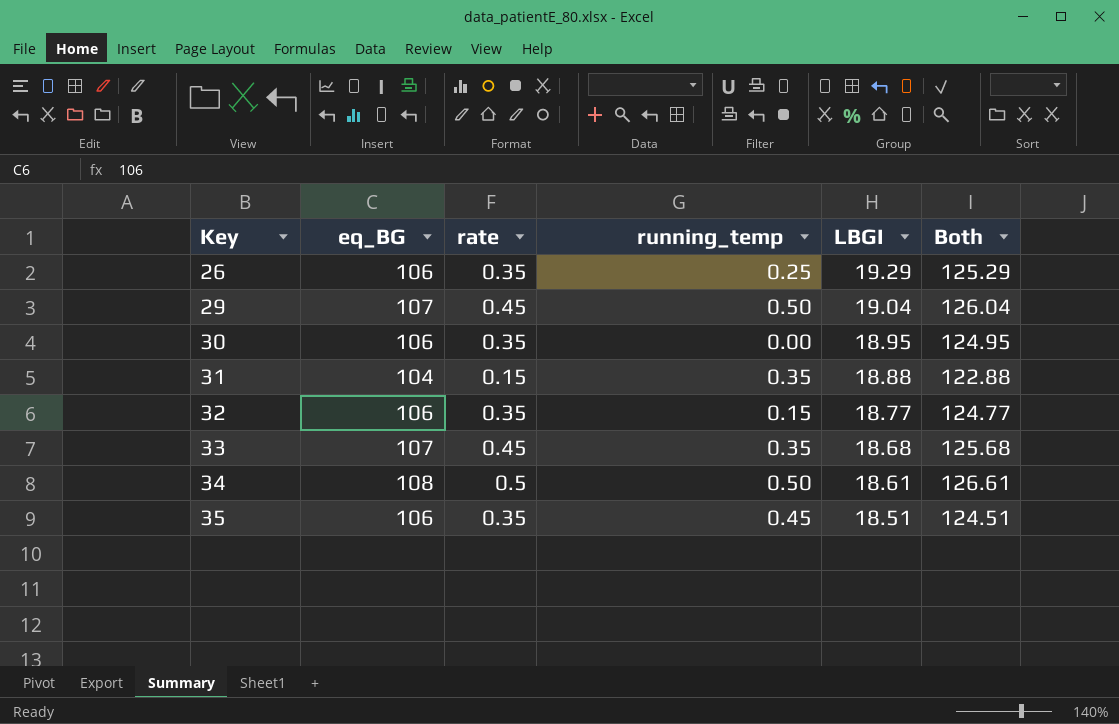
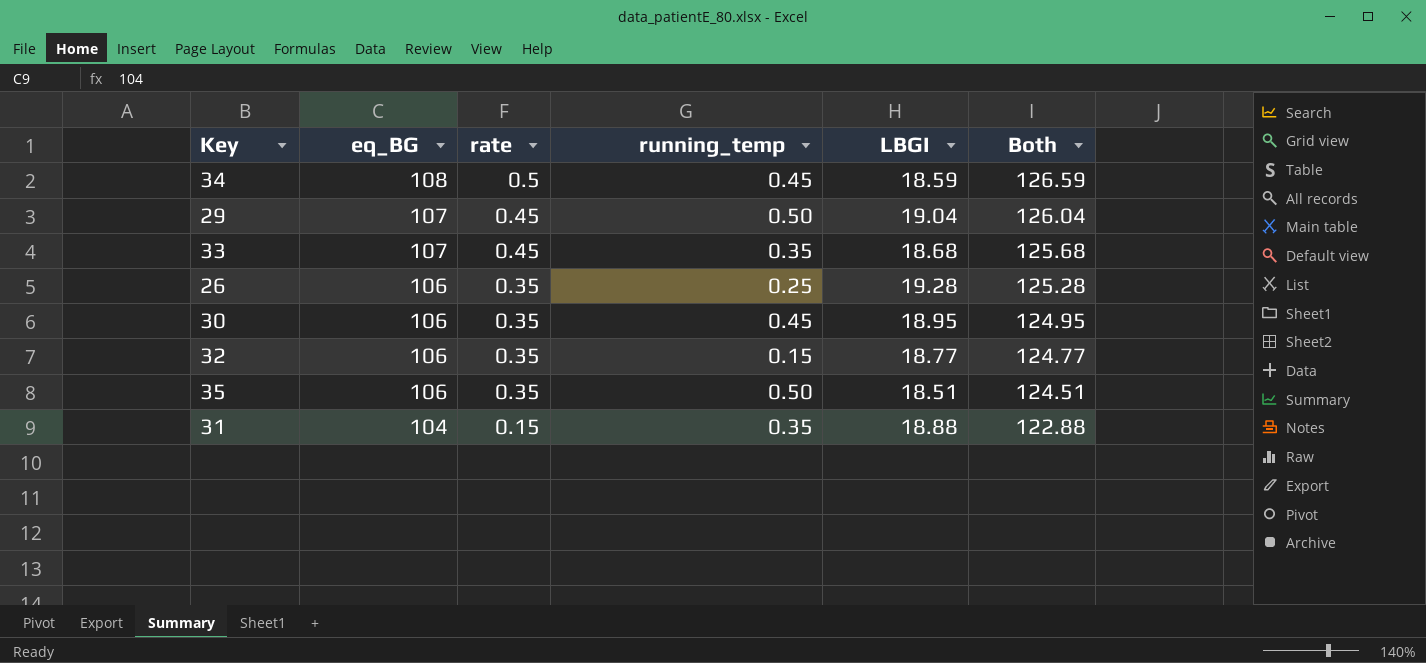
row order: Key ascending -> eq_BG descending
34 | running_temp: 0.50 -> 0.45
34 | LBGI: 18.61 -> 18.59
34 | Both: 126.61 -> 126.59
26 | LBGI: 19.29 -> 19.28
26 | Both: 125.29 -> 125.28
30 | running_temp: 0.00 -> 0.45
35 | running_temp: 0.45 -> 0.50

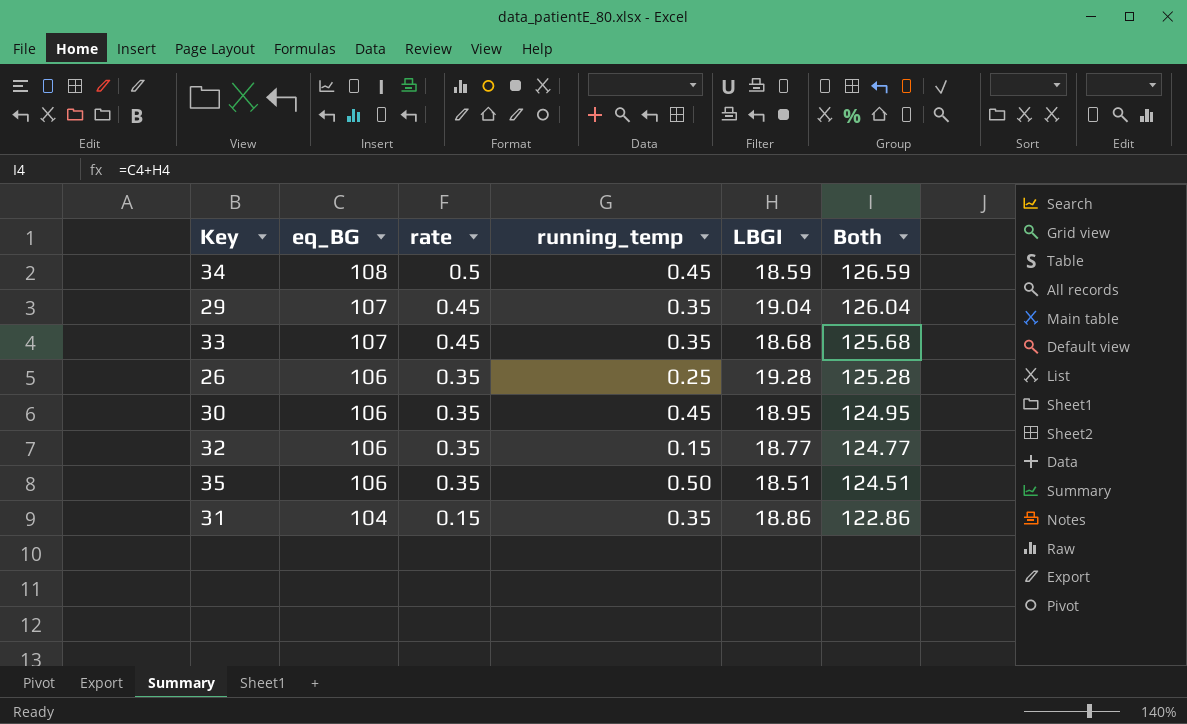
29 | running_temp: 0.50 -> 0.35
31 | LBGI: 18.88 -> 18.86
31 | Both: 122.88 -> 122.86

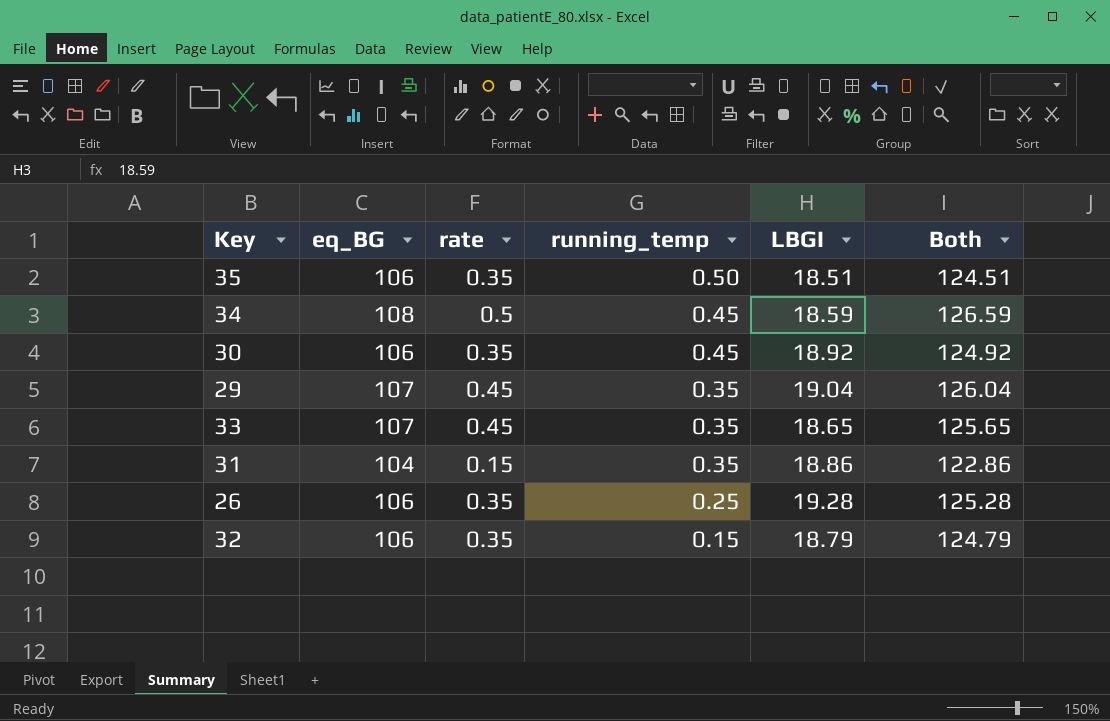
row order: eq_BG descending -> running_temp descending
30 | LBGI: 18.95 -> 18.92
30 | Both: 124.95 -> 124.92
33 | LBGI: 18.68 -> 18.65
33 | Both: 125.68 -> 125.65
32 | LBGI: 18.77 -> 18.79
32 | Both: 124.77 -> 124.79

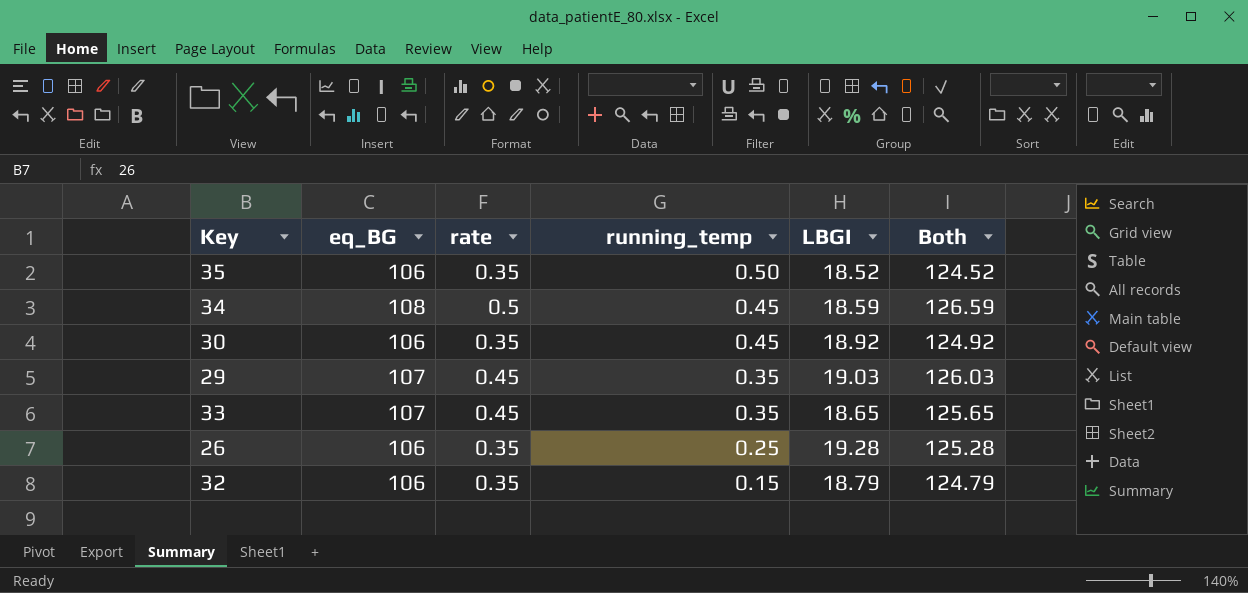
row 31: 104 | 0.15 | 0.35 | 18.86 | 122.86 -> none
35 | LBGI: 18.51 -> 18.52
35 | Both: 124.51 -> 124.52
29 | LBGI: 19.04 -> 19.03
29 | Both: 126.04 -> 126.03

